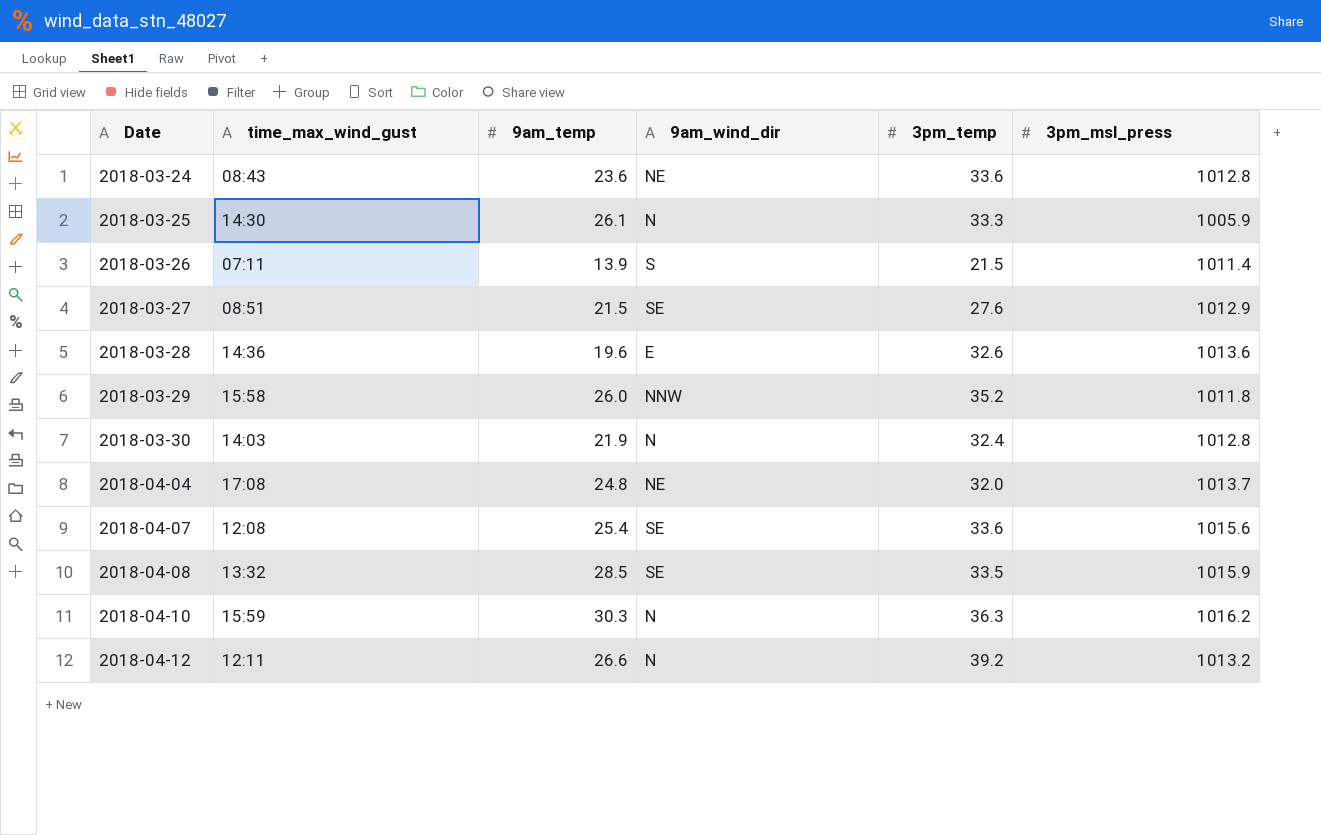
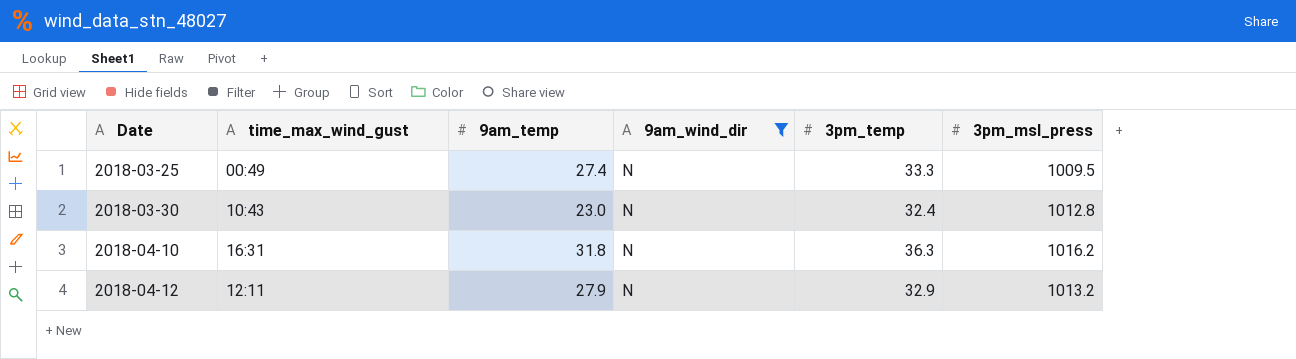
filter: none -> 9am_wind_dir = N
2018-03-25 | time_max_wind_gust: 14:30 -> 00:49
2018-03-25 | 9am_temp: 26.1 -> 27.4
2018-03-25 | 3pm_msl_press: 1005.9 -> 1009.5
2018-03-30 | time_max_wind_gust: 14:03 -> 10:43
2018-03-30 | 9am_temp: 21.9 -> 23.0
2018-04-10 | time_max_wind_gust: 15:59 -> 16:31
2018-04-10 | 9am_temp: 30.3 -> 31.8
2018-04-12 | 9am_temp: 26.6 -> 27.9
2018-04-12 | 3pm_temp: 39.2 -> 32.9

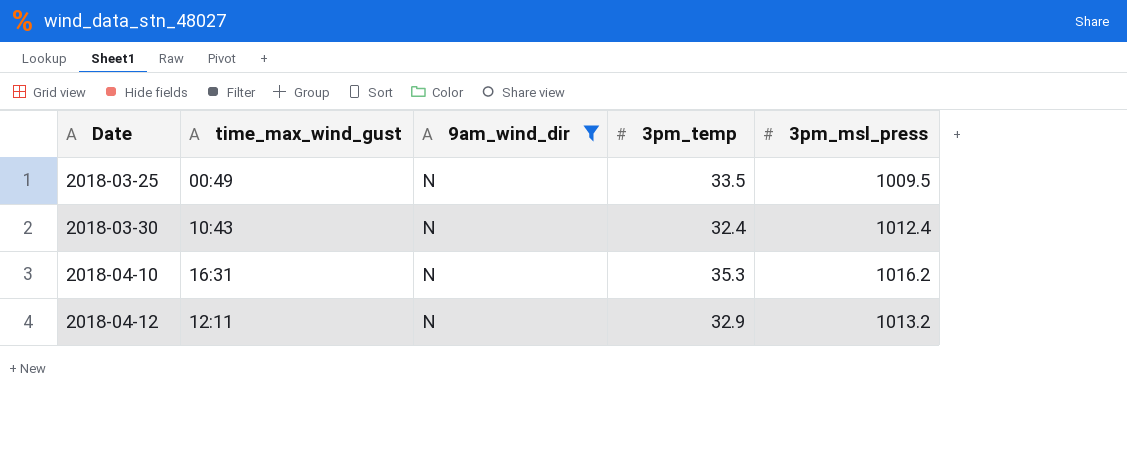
column 9am_temp | position: 3 -> none
2018-03-25 | 3pm_temp: 33.3 -> 33.5
2018-03-30 | 3pm_msl_press: 1012.8 -> 1012.4
2018-04-10 | 3pm_temp: 36.3 -> 35.3

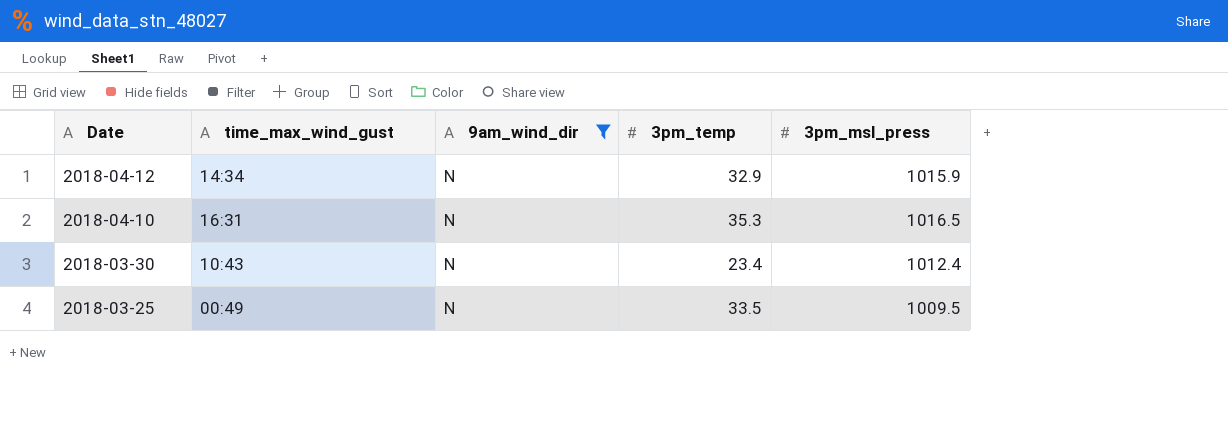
row order: Date ascending -> Date descending
2018-04-12 | time_max_wind_gust: 12:11 -> 14:34
2018-04-12 | 3pm_msl_press: 1013.2 -> 1015.9
2018-04-10 | 3pm_msl_press: 1016.2 -> 1016.5
2018-03-30 | 3pm_temp: 32.4 -> 23.4

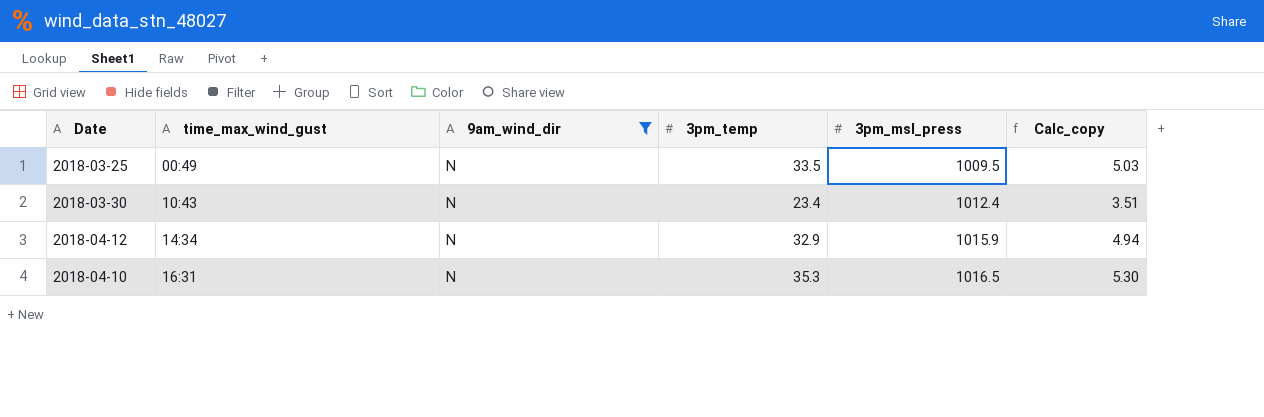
row order: Date descending -> time_max_wind_gust ascending
column Calc_copy | formula: none -> [3pm_temp] * 0.15

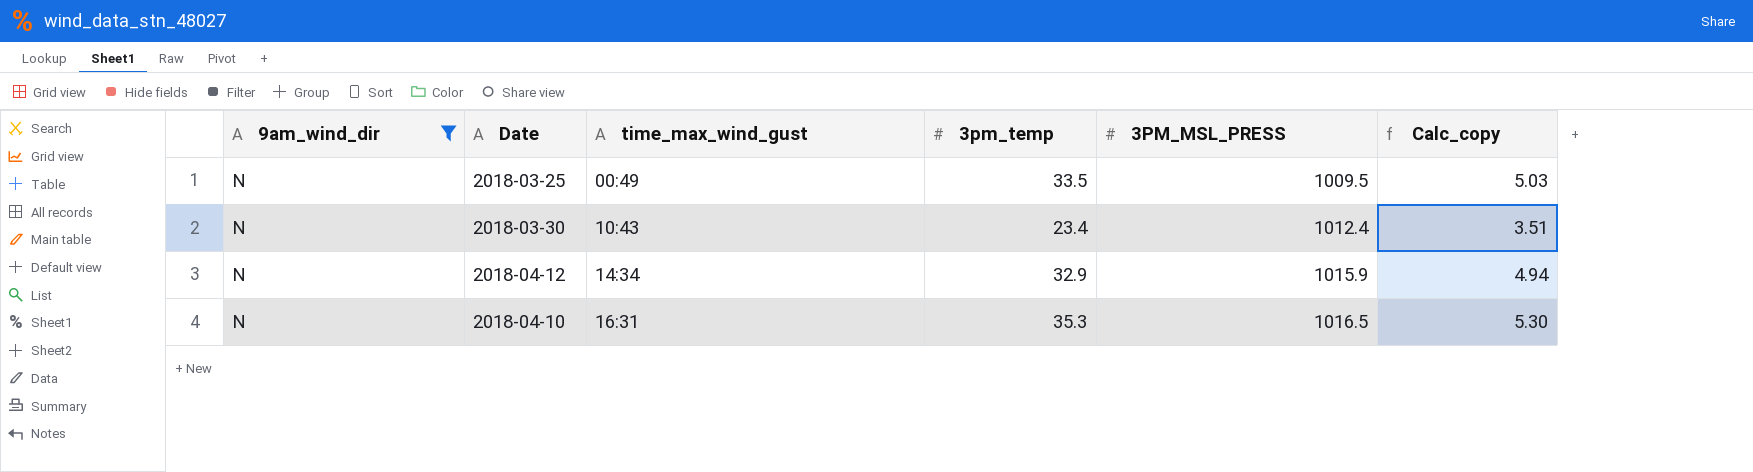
column 9am_wind_dir | position: 3 -> 1
column name: 3pm_msl_press -> 3PM_MSL_PRESS

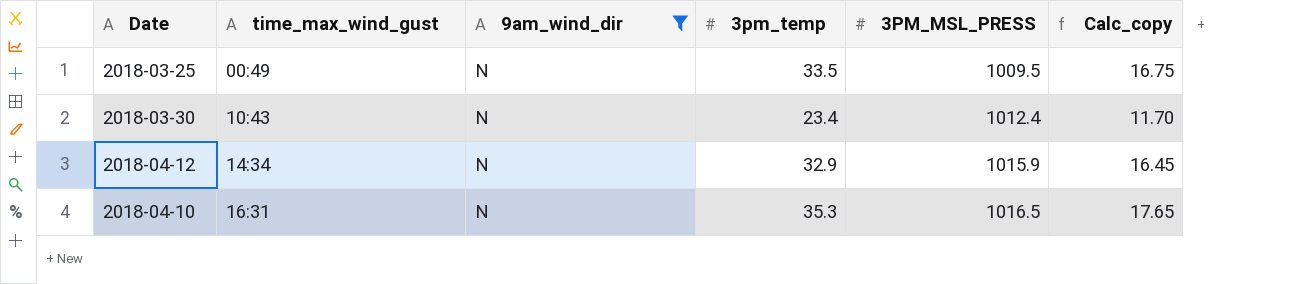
column 9am_wind_dir | position: 1 -> 3
column Calc_copy | formula: [3pm_temp] * 0.15 -> [3pm_temp] * 0.5

